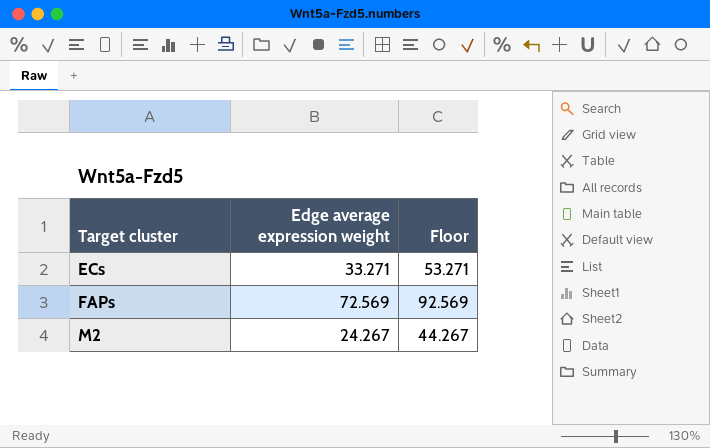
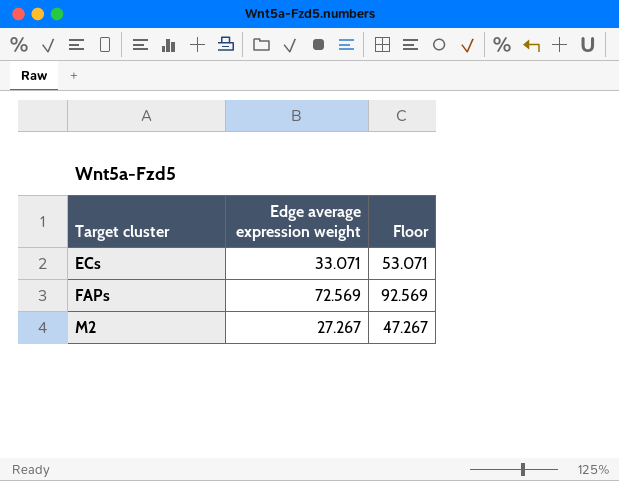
ECs | Edge average expression weight: 33.271 -> 33.071
ECs | Floor: 53.271 -> 53.071
M2 | Edge average expression weight: 24.267 -> 27.267
M2 | Floor: 44.267 -> 47.267

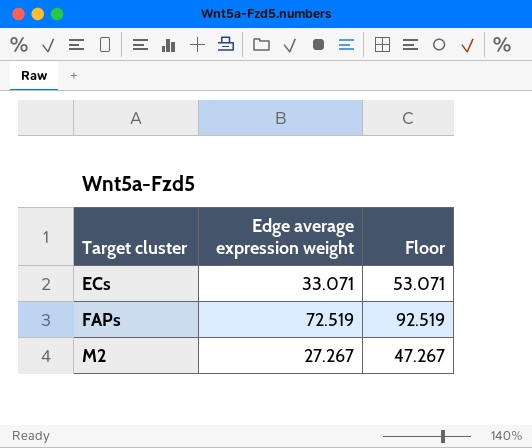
FAPs | Edge average expression weight: 72.569 -> 72.519
FAPs | Floor: 92.569 -> 92.519

